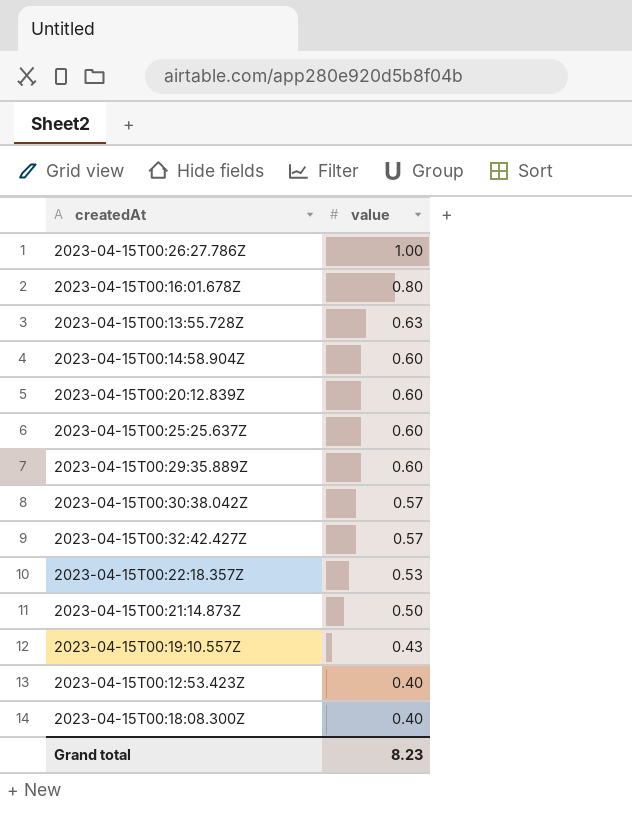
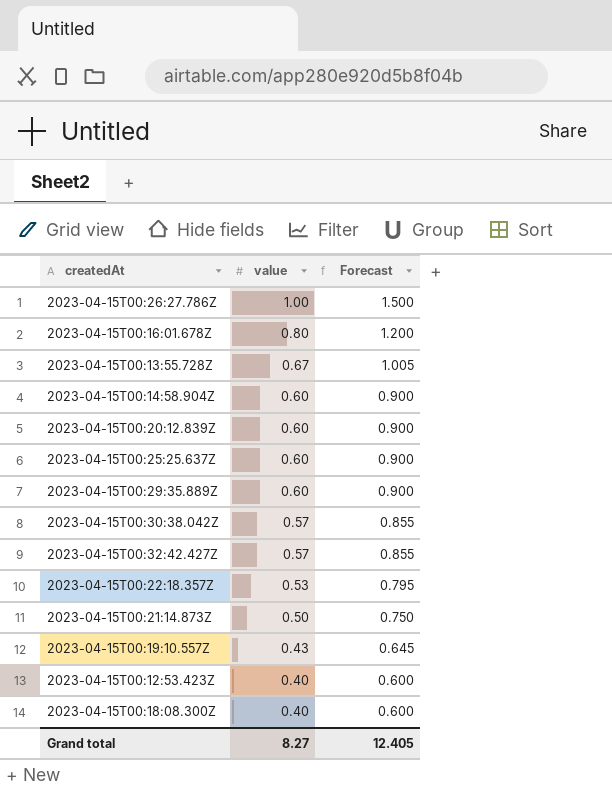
column Forecast | formula: none -> [value] * 1.5
2023-04-15T00:13:55.728Z | value: 0.63 -> 0.67
Grand total | value: 8.23 -> 8.27

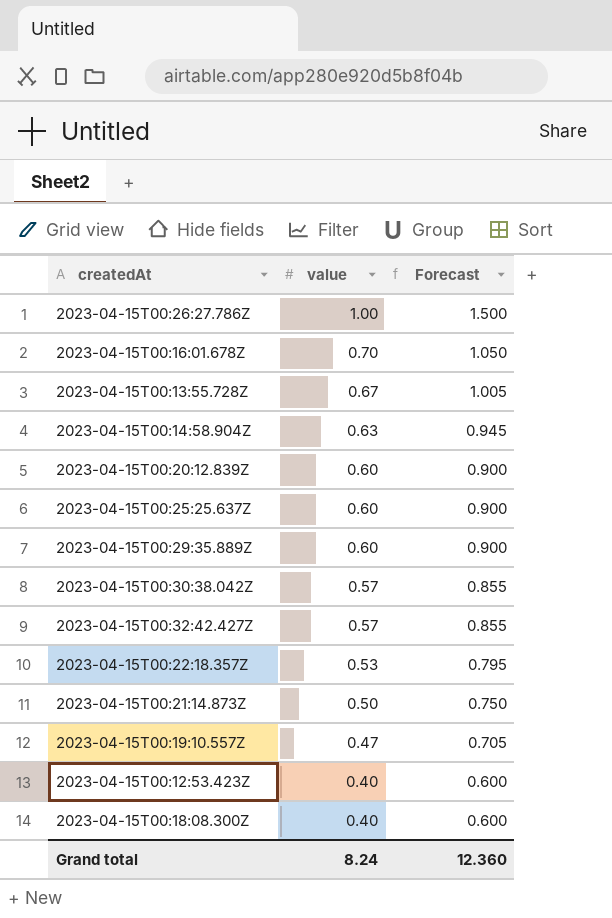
2023-04-15T00:16:01.678Z | value: 0.80 -> 0.70
2023-04-15T00:16:01.678Z | Forecast: 1.200 -> 1.050
2023-04-15T00:14:58.904Z | value: 0.60 -> 0.63
2023-04-15T00:14:58.904Z | Forecast: 0.900 -> 0.945
2023-04-15T00:19:10.557Z | value: 0.43 -> 0.47
2023-04-15T00:19:10.557Z | Forecast: 0.645 -> 0.705
Grand total | value: 8.27 -> 8.24
Grand total | Forecast: 12.405 -> 12.360

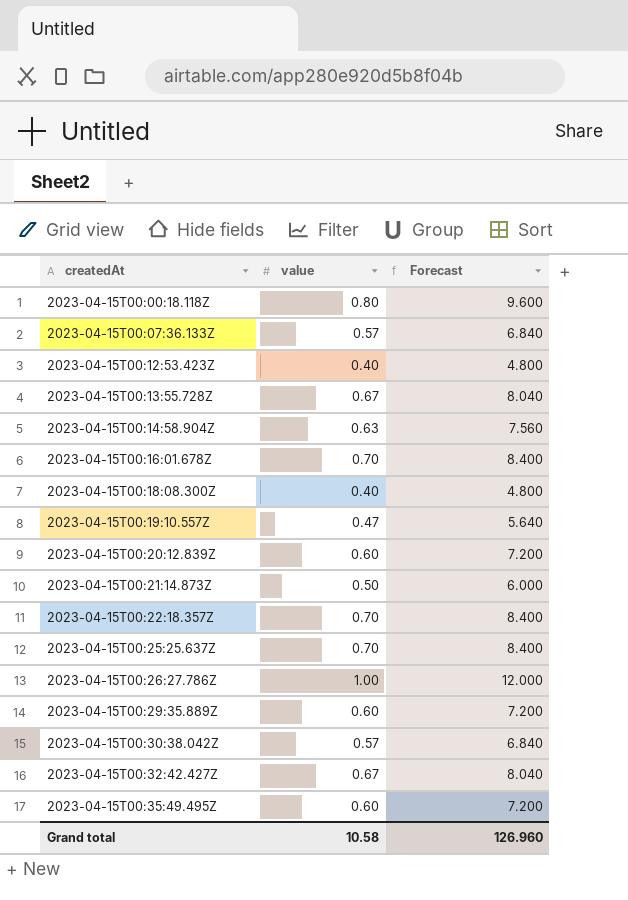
row order: value descending -> createdAt ascending
column Forecast | formula: [value] * 1.5 -> [value] * 12
row 2023-04-15T00:00:18.118Z: none -> 0.80 | 9.600
row 2023-04-15T00:07:36.133Z: none -> 0.57 | 6.840
2023-04-15T00:22:18.357Z | value: 0.53 -> 0.70
2023-04-15T00:25:25.637Z | value: 0.60 -> 0.70
2023-04-15T00:32:42.427Z | value: 0.57 -> 0.67
row 2023-04-15T00:35:49.495Z: none -> 0.60 | 7.200
Grand total | value: 8.24 -> 10.58
Grand total | Forecast: 12.360 -> 126.960

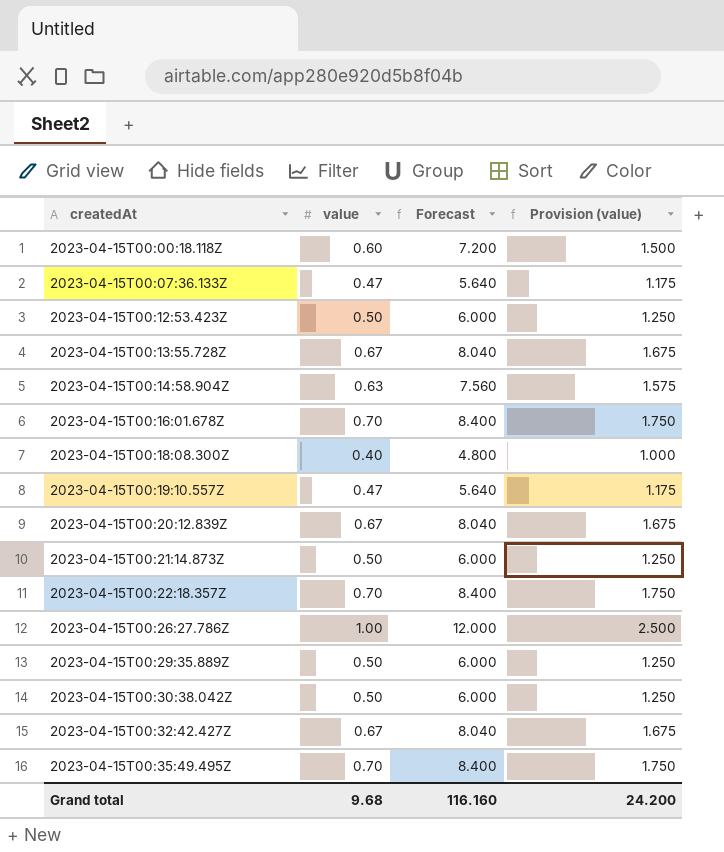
column Provision (value) | formula: none -> [value] * 2.5
row 2023-04-15T00:25:25.637Z: 0.70 | 8.400 -> none
2023-04-15T00:00:18.118Z | value: 0.80 -> 0.60
2023-04-15T00:00:18.118Z | Forecast: 9.600 -> 7.200
2023-04-15T00:07:36.133Z | value: 0.57 -> 0.47
2023-04-15T00:07:36.133Z | Forecast: 6.840 -> 5.640
2023-04-15T00:12:53.423Z | value: 0.40 -> 0.50
2023-04-15T00:12:53.423Z | Forecast: 4.800 -> 6.000
2023-04-15T00:20:12.839Z | value: 0.60 -> 0.67
2023-04-15T00:20:12.839Z | Forecast: 7.200 -> 8.040
2023-04-15T00:29:35.889Z | value: 0.60 -> 0.50
2023-04-15T00:29:35.889Z | Forecast: 7.200 -> 6.000
2023-04-15T00:30:38.042Z | value: 0.57 -> 0.50
2023-04-15T00:30:38.042Z | Forecast: 6.840 -> 6.000
2023-04-15T00:35:49.495Z | value: 0.60 -> 0.70
2023-04-15T00:35:49.495Z | Forecast: 7.200 -> 8.400
Grand total | value: 10.58 -> 9.68
Grand total | Forecast: 126.960 -> 116.160

